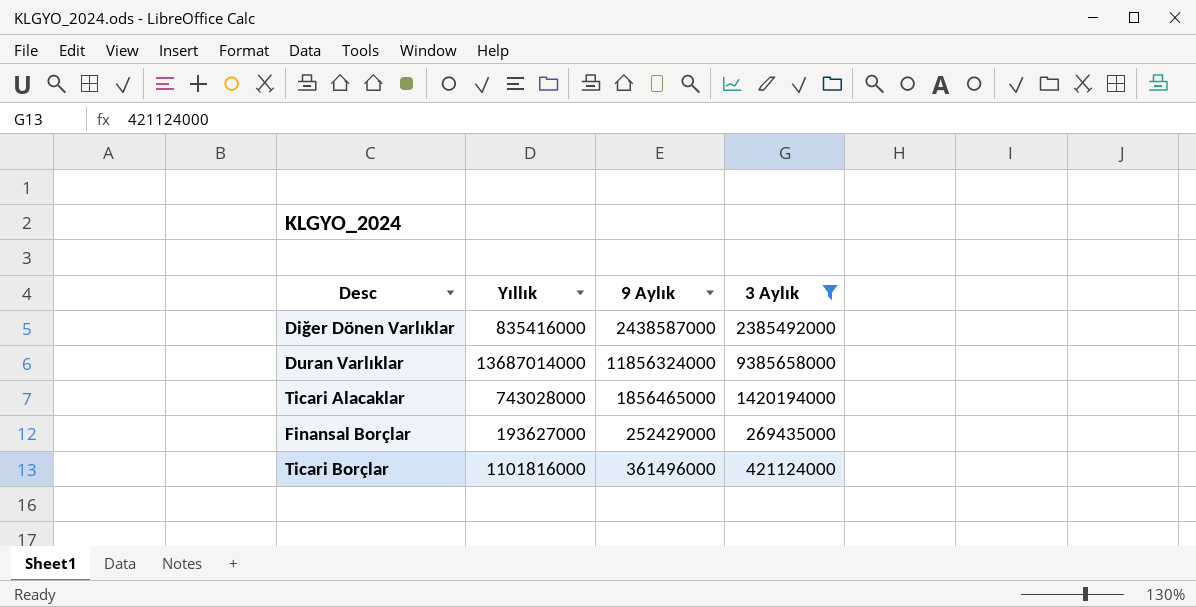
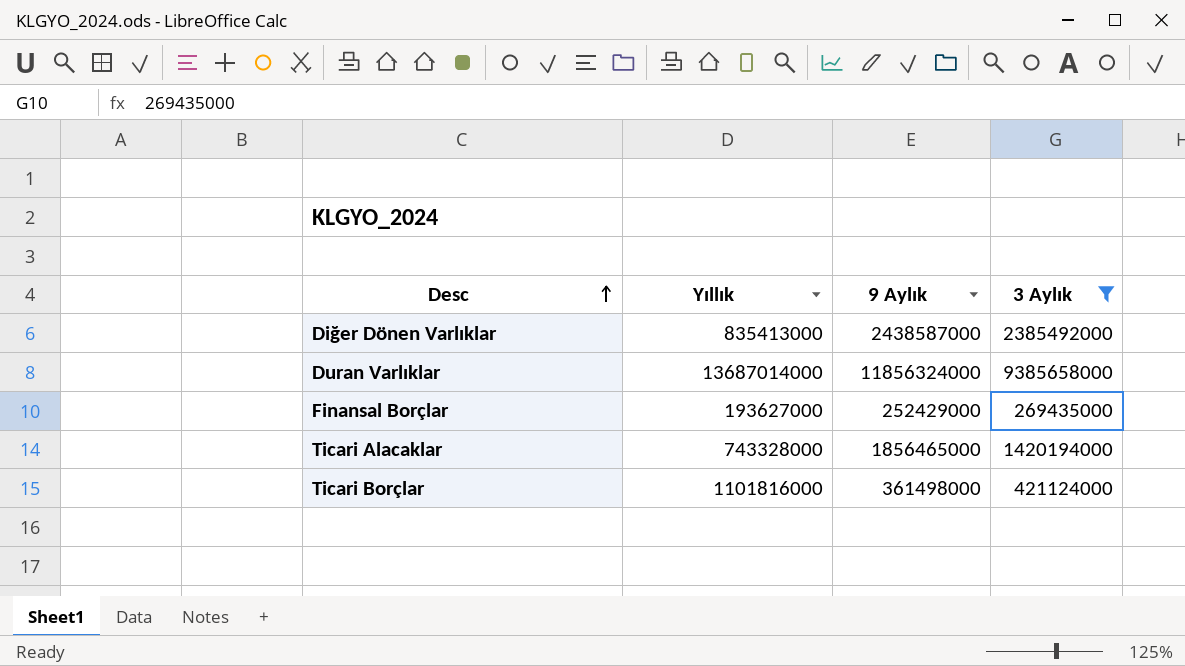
row order: none -> Desc ascending
Diğer Dönen Varlıklar | Yıllık: 835416000 -> 835413000
Ticari Alacaklar | Yıllık: 743028000 -> 743328000
Ticari Borçlar | 9 Aylık: 361496000 -> 361498000

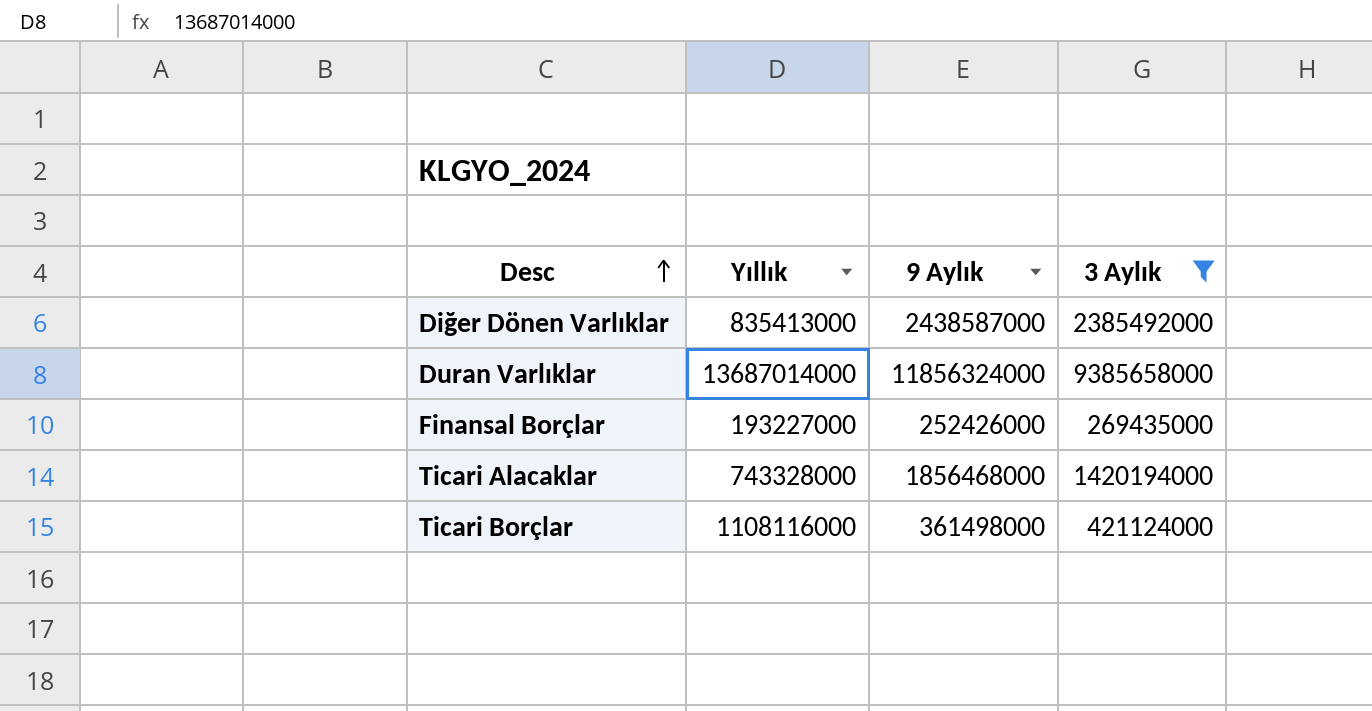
Finansal Borçlar | Yıllık: 193627000 -> 193227000
Finansal Borçlar | 9 Aylık: 252429000 -> 252426000
Ticari Alacaklar | 9 Aylık: 1856465000 -> 1856468000
Ticari Borçlar | Yıllık: 1101816000 -> 1108116000

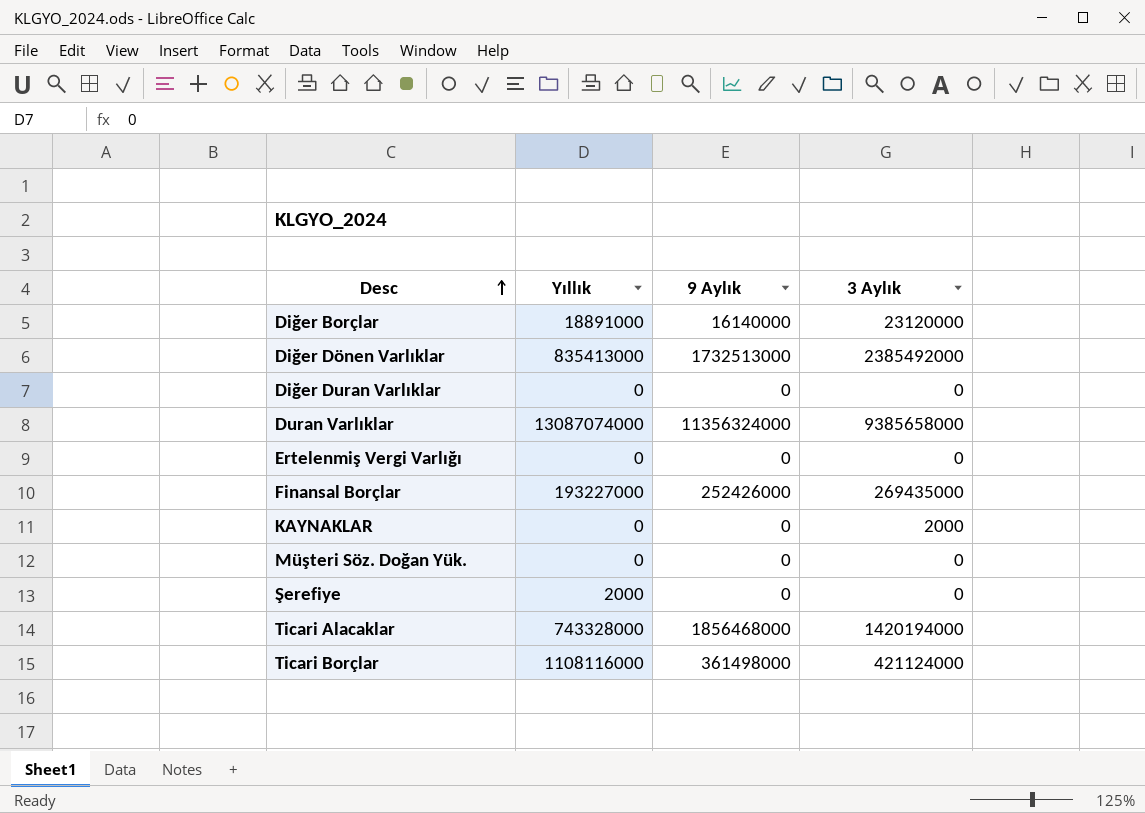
filter: 3 Aylık >= 269435000 -> none
Diğer Dönen Varlıklar | 9 Aylık: 2438587000 -> 1732513000
Duran Varlıklar | Yıllık: 13687014000 -> 13087074000
Duran Varlıklar | 9 Aylık: 11856324000 -> 11356324000

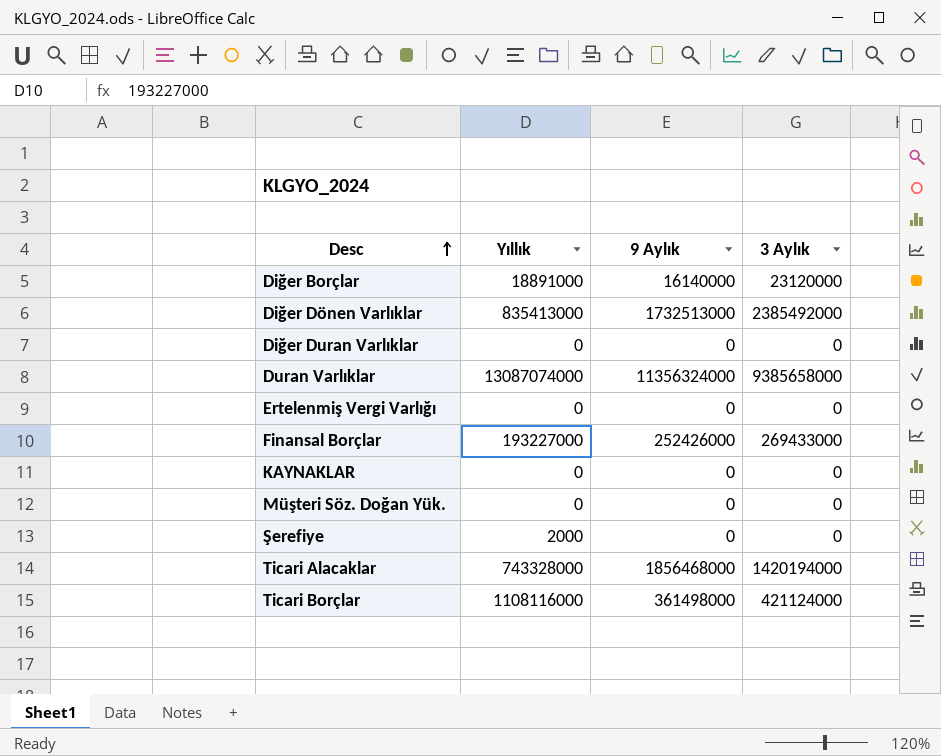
Finansal Borçlar | 3 Aylık: 269435000 -> 269433000
KAYNAKLAR | 3 Aylık: 2000 -> 0

